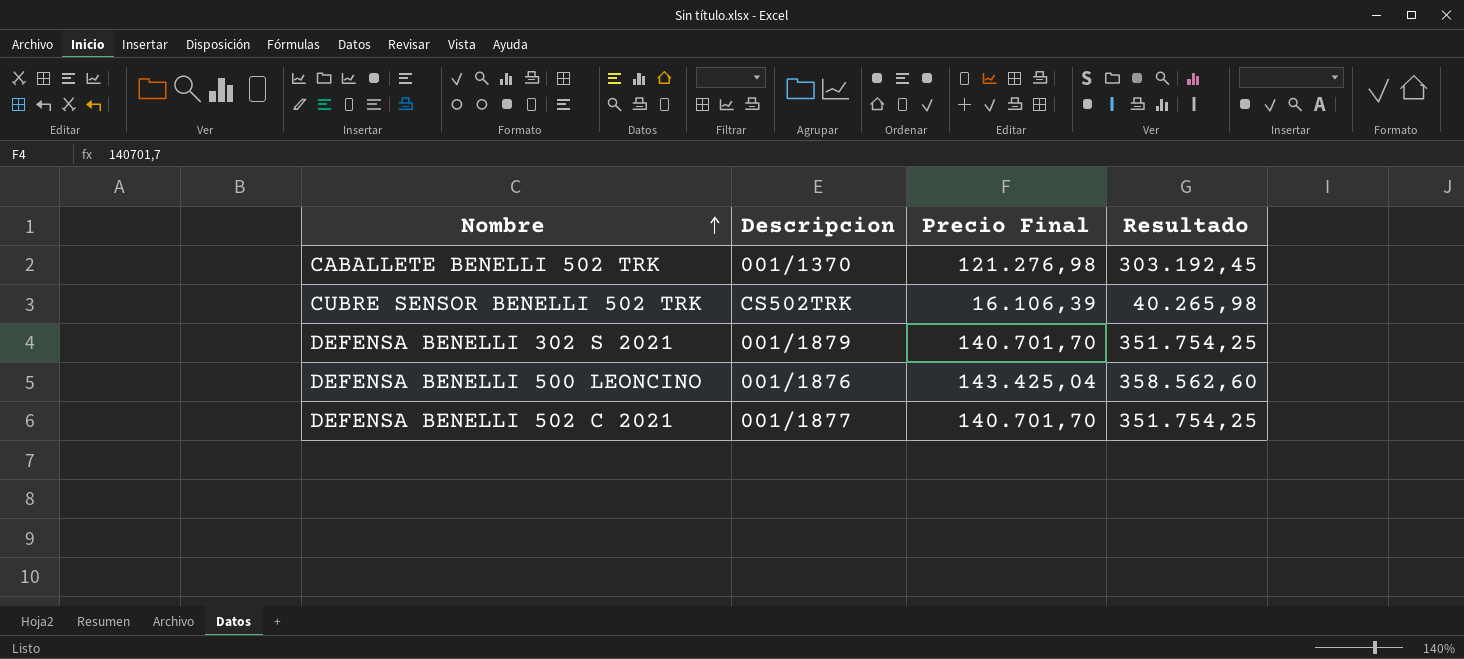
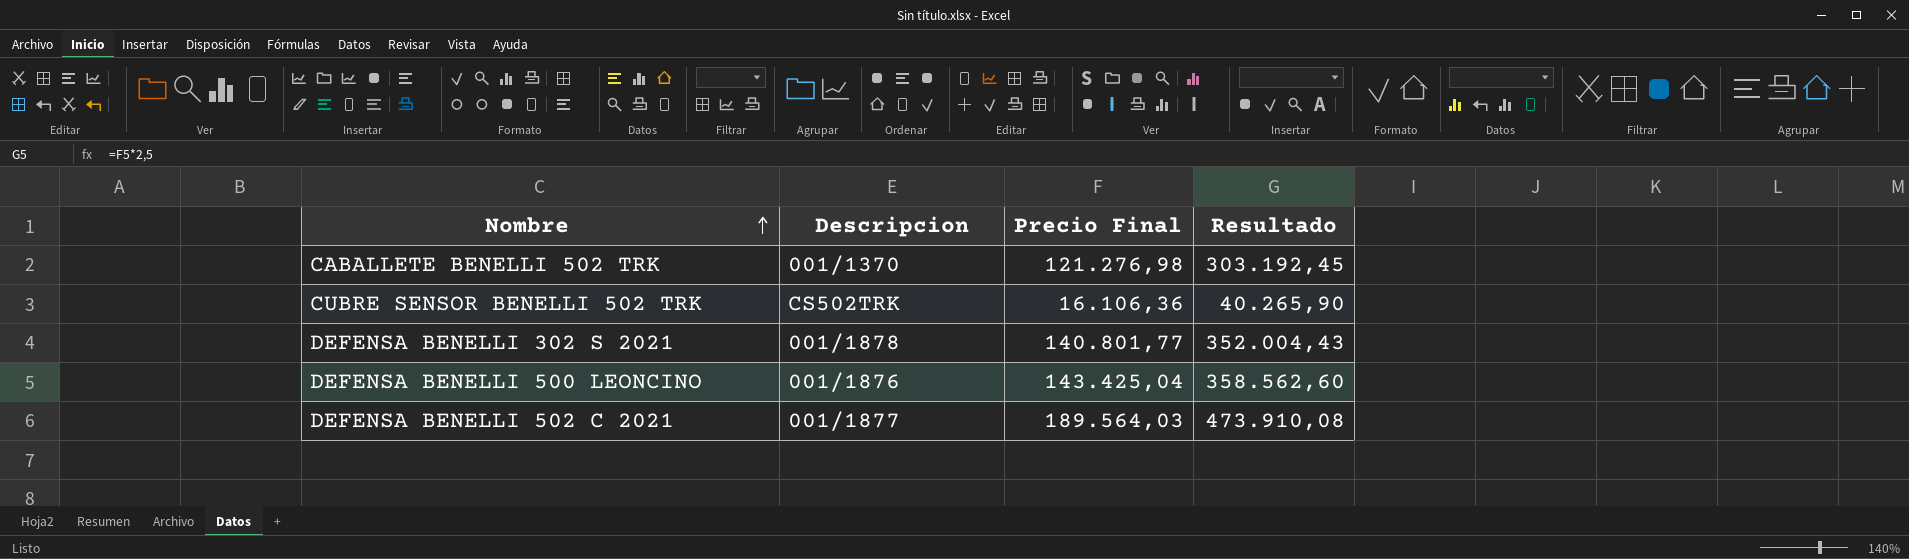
CUBRE SENSOR BENELLI 502 TRK | Precio Final: 16.106,39 -> 16.106,36
CUBRE SENSOR BENELLI 502 TRK | Resultado: 40.265,98 -> 40.265,90
DEFENSA BENELLI 302 S 2021 | Descripcion: 001/1879 -> 001/1878
DEFENSA BENELLI 302 S 2021 | Precio Final: 140.701,70 -> 140.801,77
DEFENSA BENELLI 302 S 2021 | Resultado: 351.754,25 -> 352.004,43
DEFENSA BENELLI 502 C 2021 | Precio Final: 140.701,70 -> 189.564,03
DEFENSA BENELLI 502 C 2021 | Resultado: 351.754,25 -> 473.910,08

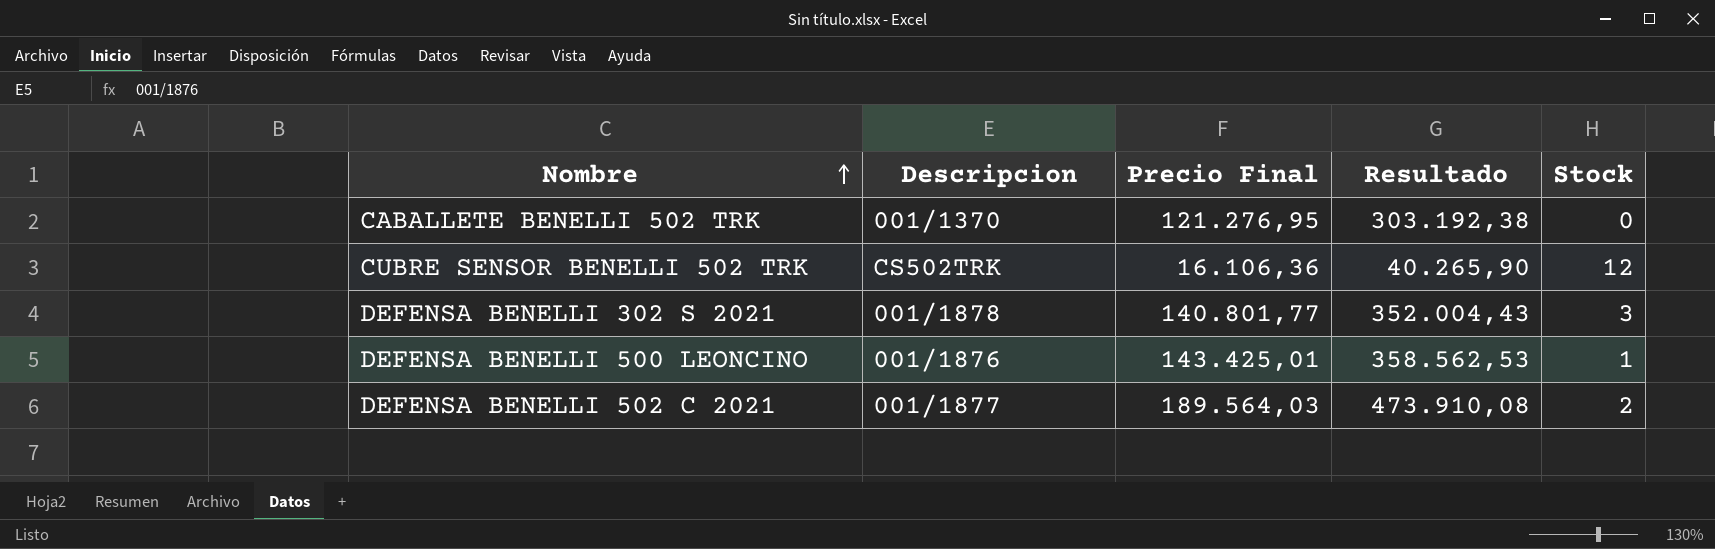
column Stock | position: none -> 5
CABALLETE BENELLI 502 TRK | Precio Final: 121.276,98 -> 121.276,95
CABALLETE BENELLI 502 TRK | Resultado: 303.192,45 -> 303.192,38
DEFENSA BENELLI 500 LEONCINO | Precio Final: 143.425,04 -> 143.425,01
DEFENSA BENELLI 500 LEONCINO | Resultado: 358.562,60 -> 358.562,53

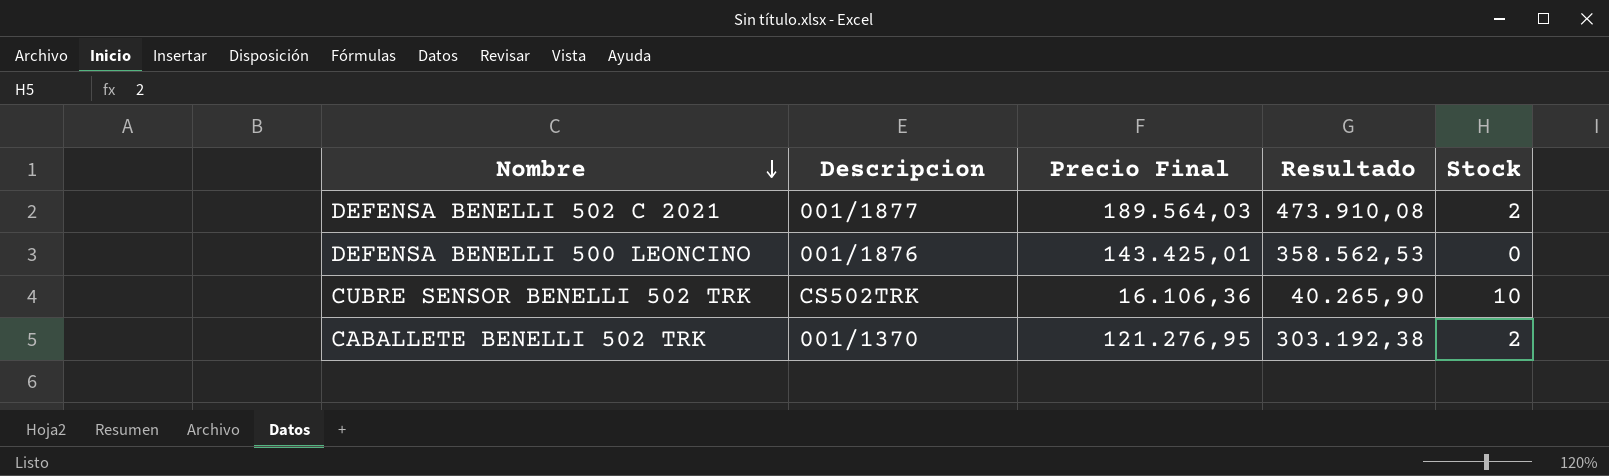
row order: Nombre ascending -> Nombre descending
row DEFENSA BENELLI 302 S 2021: 001/1878 | 140.801,77 | 352.004,43 | 3 -> none
DEFENSA BENELLI 500 LEONCINO | Stock: 1 -> 0
CUBRE SENSOR BENELLI 502 TRK | Stock: 12 -> 10
CABALLETE BENELLI 502 TRK | Stock: 0 -> 2

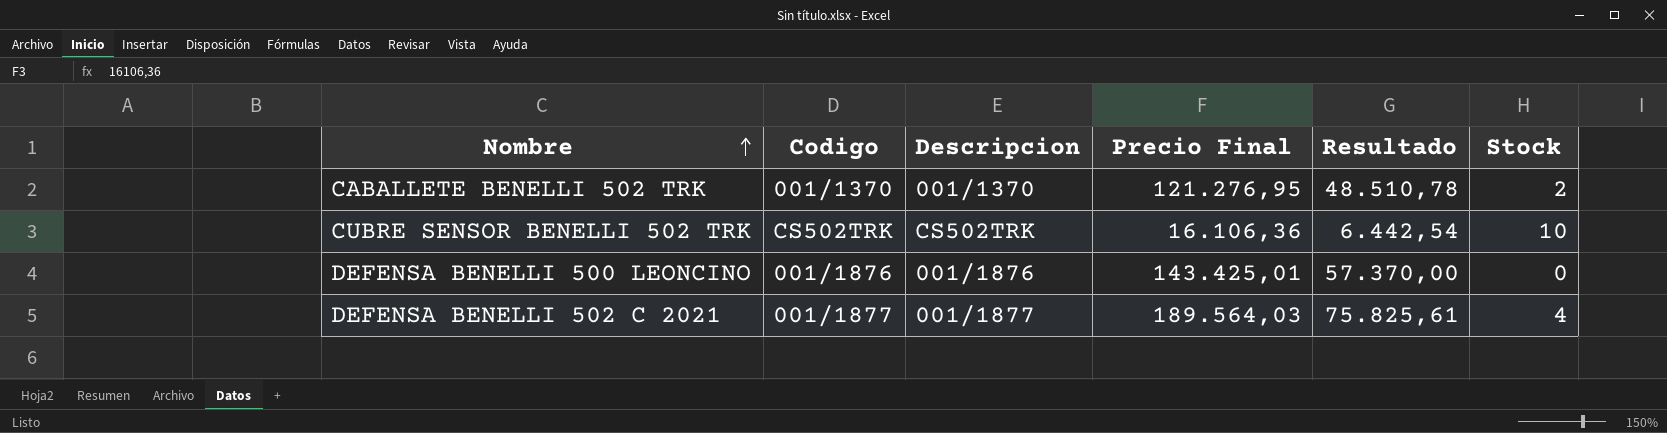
row order: Nombre descending -> Nombre ascending
column Codigo | position: none -> 2
column Resultado | formula: [Precio Final] * 2,5 -> [Precio Final] * 0,4
DEFENSA BENELLI 502 C 2021 | Stock: 2 -> 4

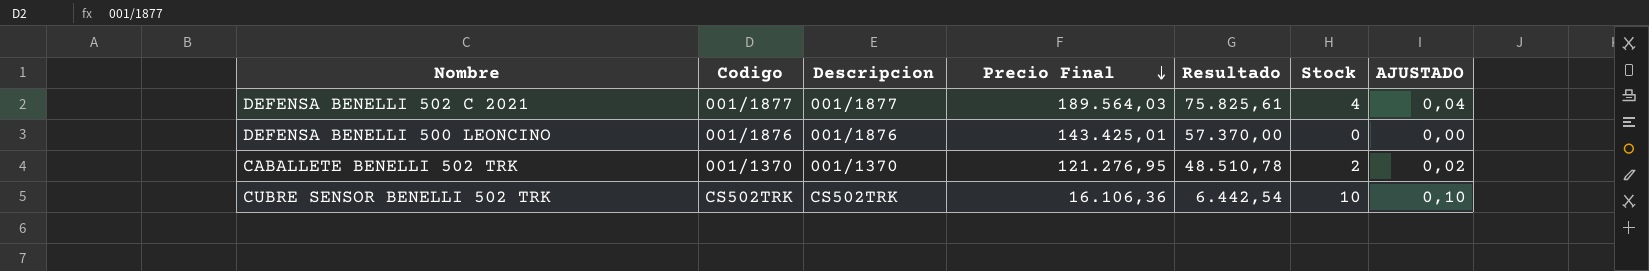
row order: Nombre ascending -> Precio Final descending
column AJUSTADO | formula: none -> [Stock] * 0,01

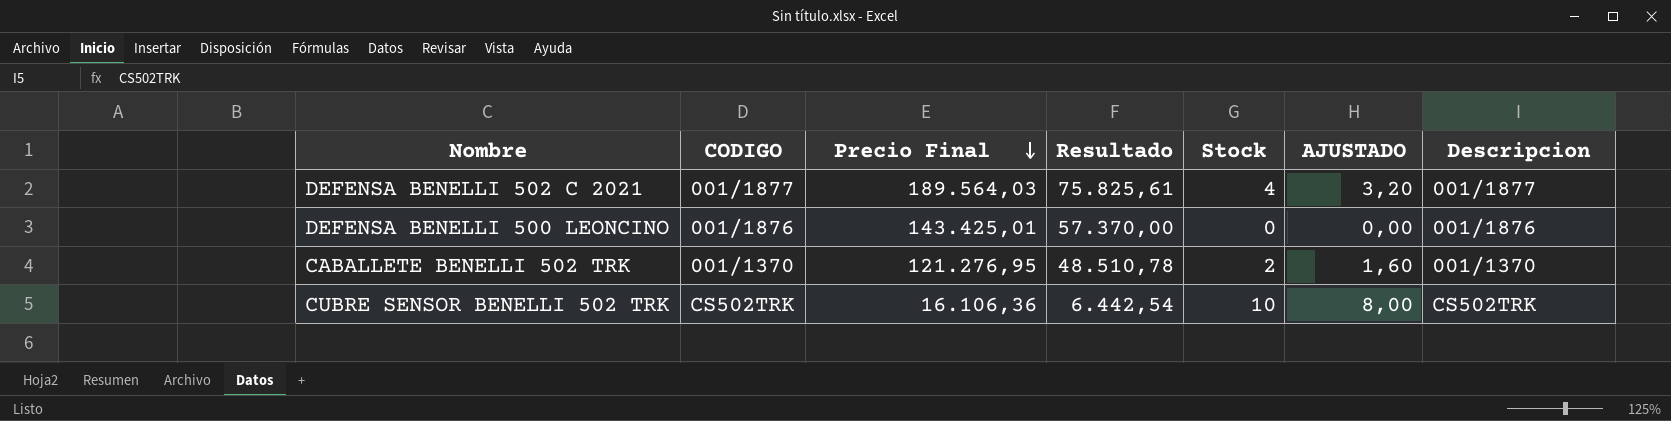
column name: Codigo -> CODIGO
column AJUSTADO | formula: [Stock] * 0,01 -> [Stock] * 0,8
column Descripcion | position: 3 -> 7

